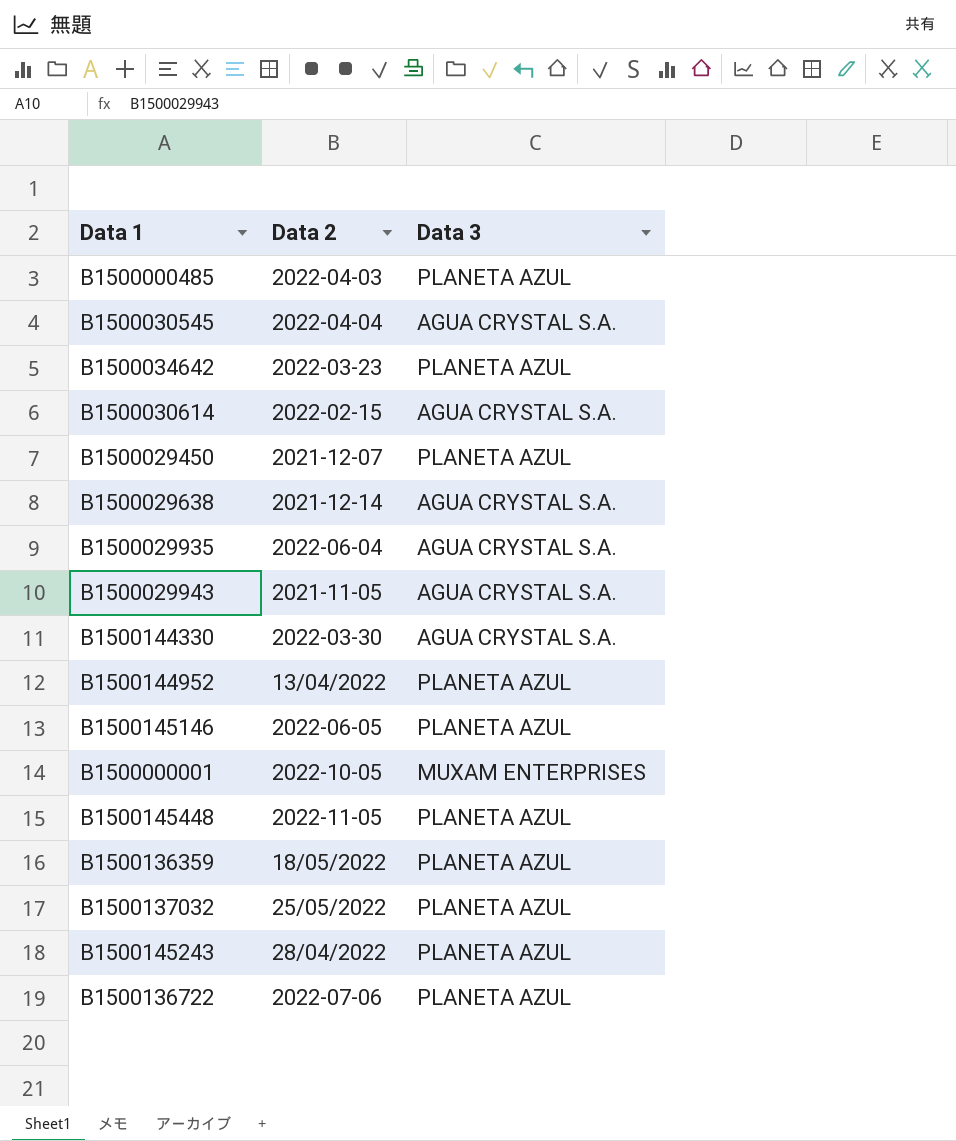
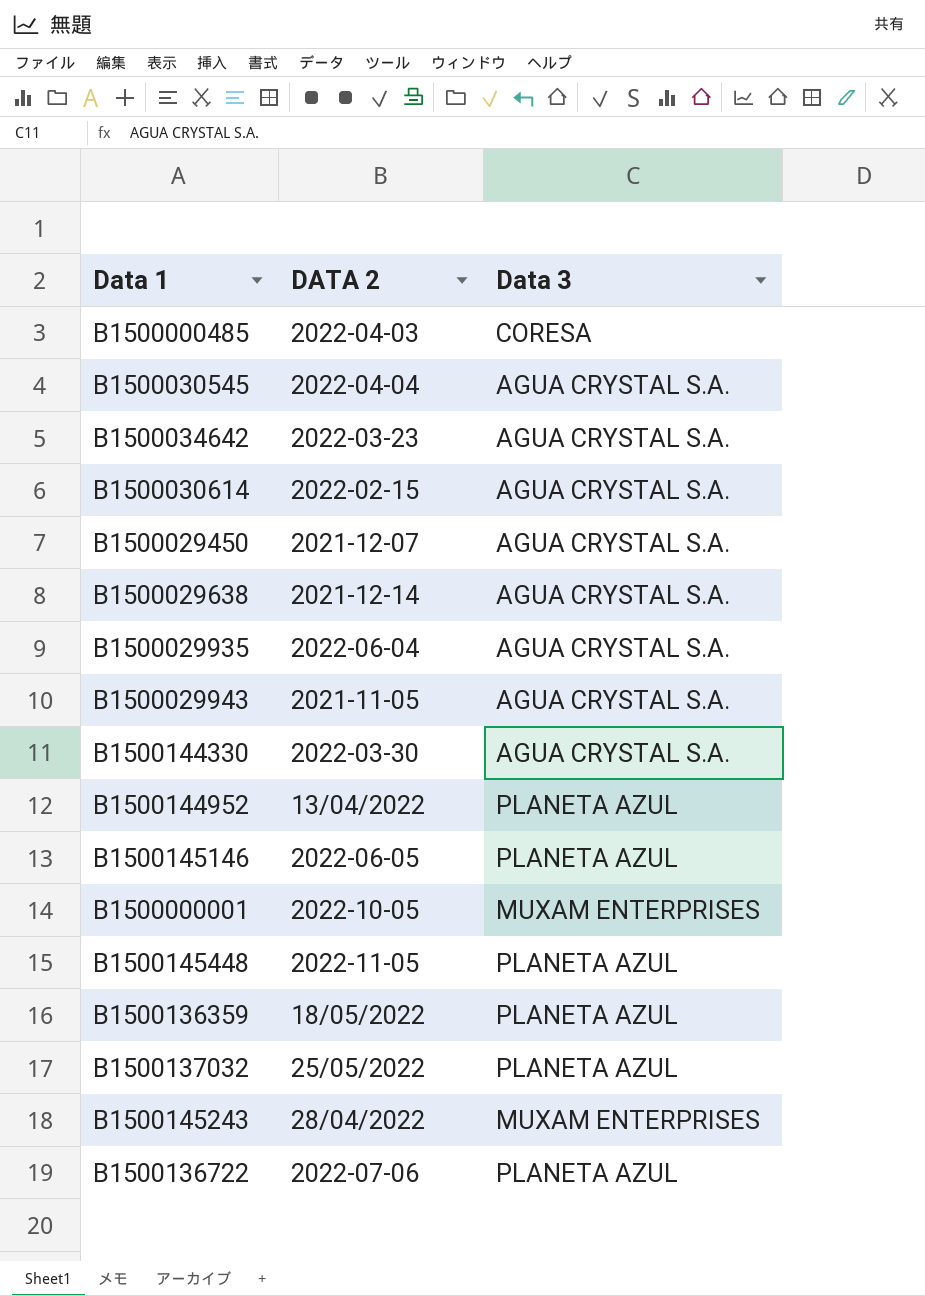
column name: Data 2 -> DATA 2
B1500000485 | Data 3: PLANETA AZUL -> CORESA
B1500034642 | Data 3: PLANETA AZUL -> AGUA CRYSTAL S.A.
B1500029450 | Data 3: PLANETA AZUL -> AGUA CRYSTAL S.A.
B1500145243 | Data 3: PLANETA AZUL -> MUXAM ENTERPRISES

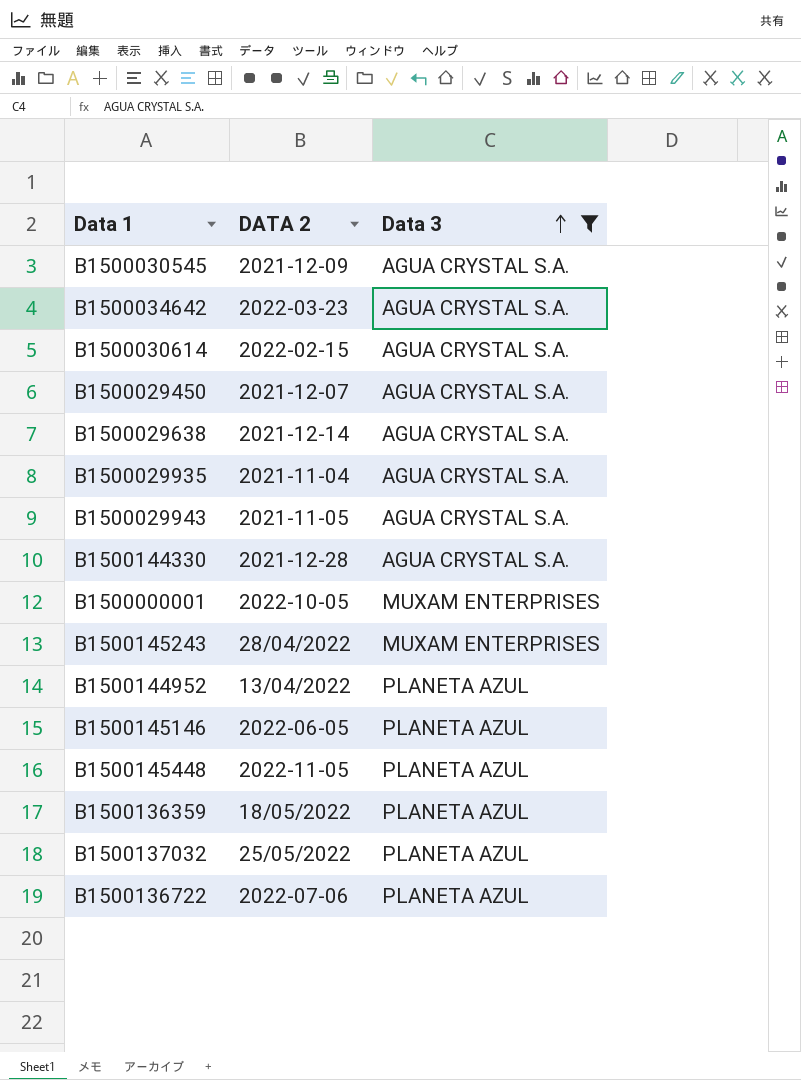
filter: none -> Data 3 != CORESA
row order: none -> Data 3 ascending
B1500030545 | DATA 2: 2022-04-04 -> 2021-12-09
B1500029935 | DATA 2: 2022-06-04 -> 2021-11-04
B1500144330 | DATA 2: 2022-03-30 -> 2021-12-28

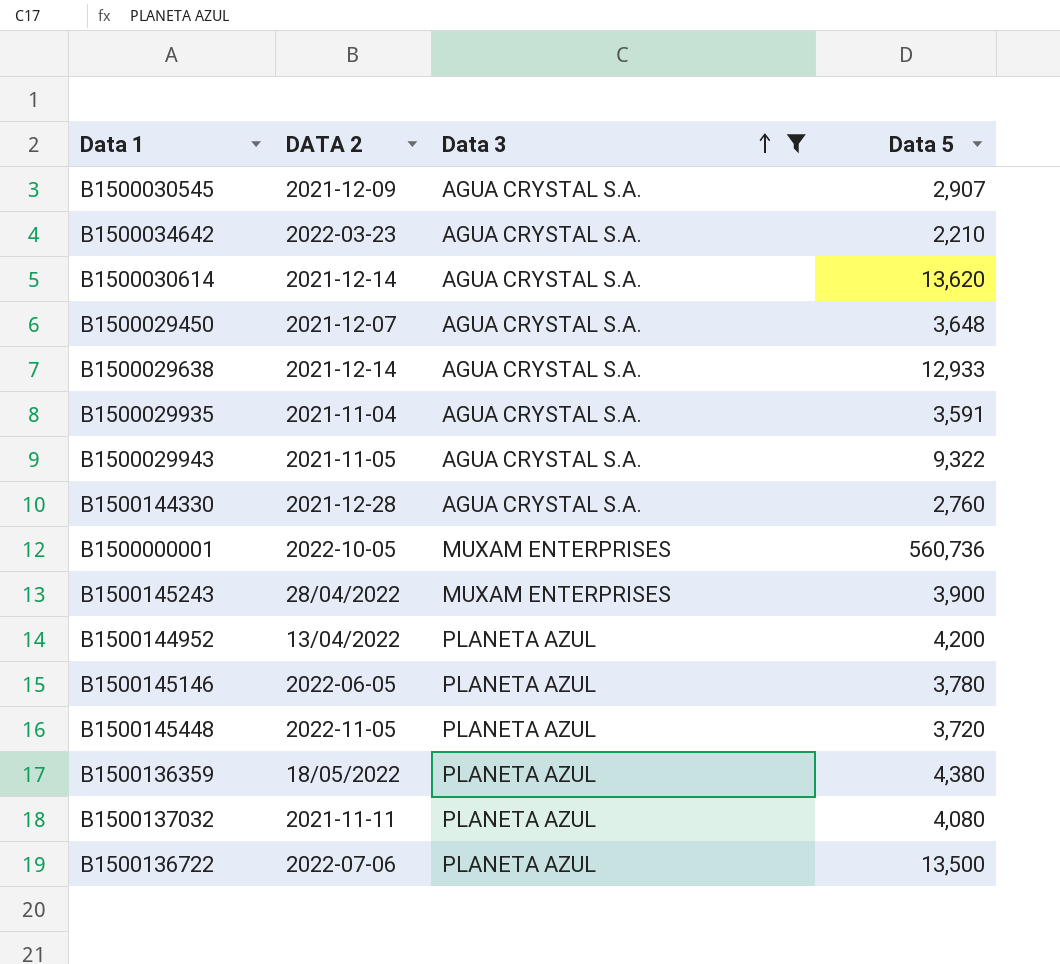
column Data 5 | position: none -> 4
B1500030614 | DATA 2: 2022-02-15 -> 2021-12-14
B1500137032 | DATA 2: 25/05/2022 -> 2021-11-11

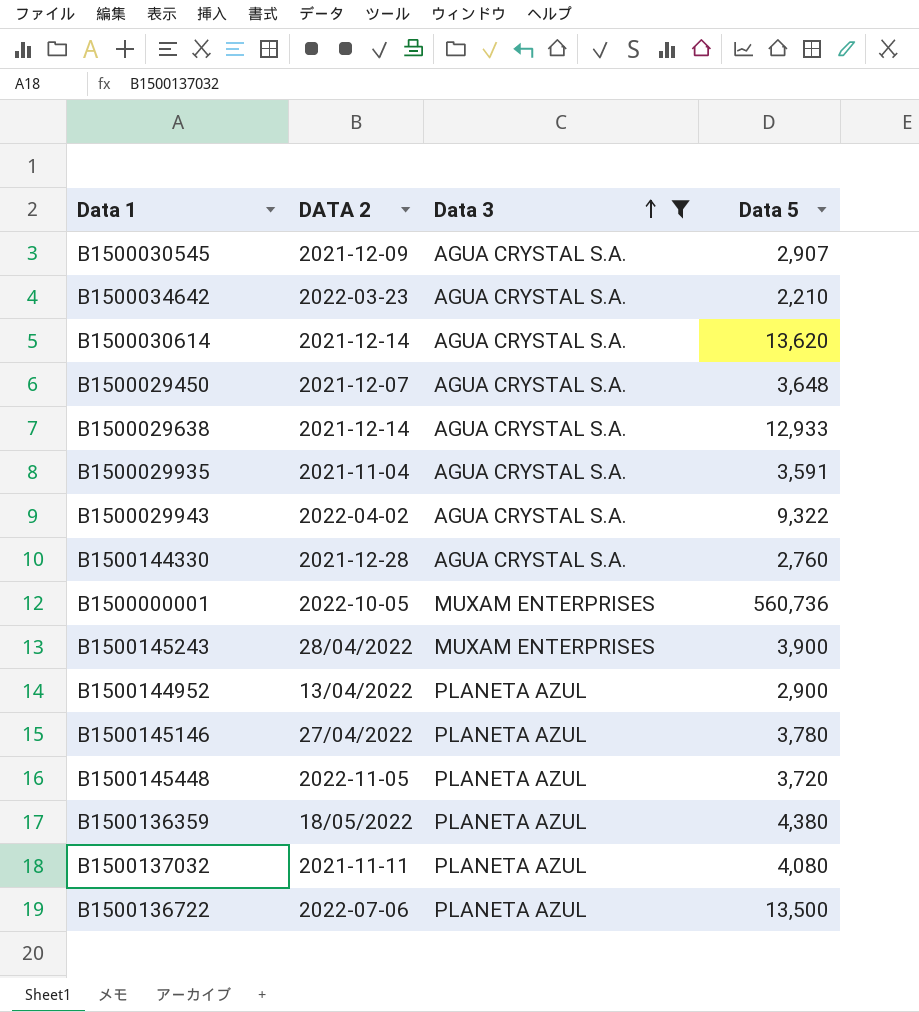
B1500029943 | DATA 2: 2021-11-05 -> 2022-04-02
B1500144952 | Data 5: 4,200 -> 2,900
B1500145146 | DATA 2: 2022-06-05 -> 27/04/2022

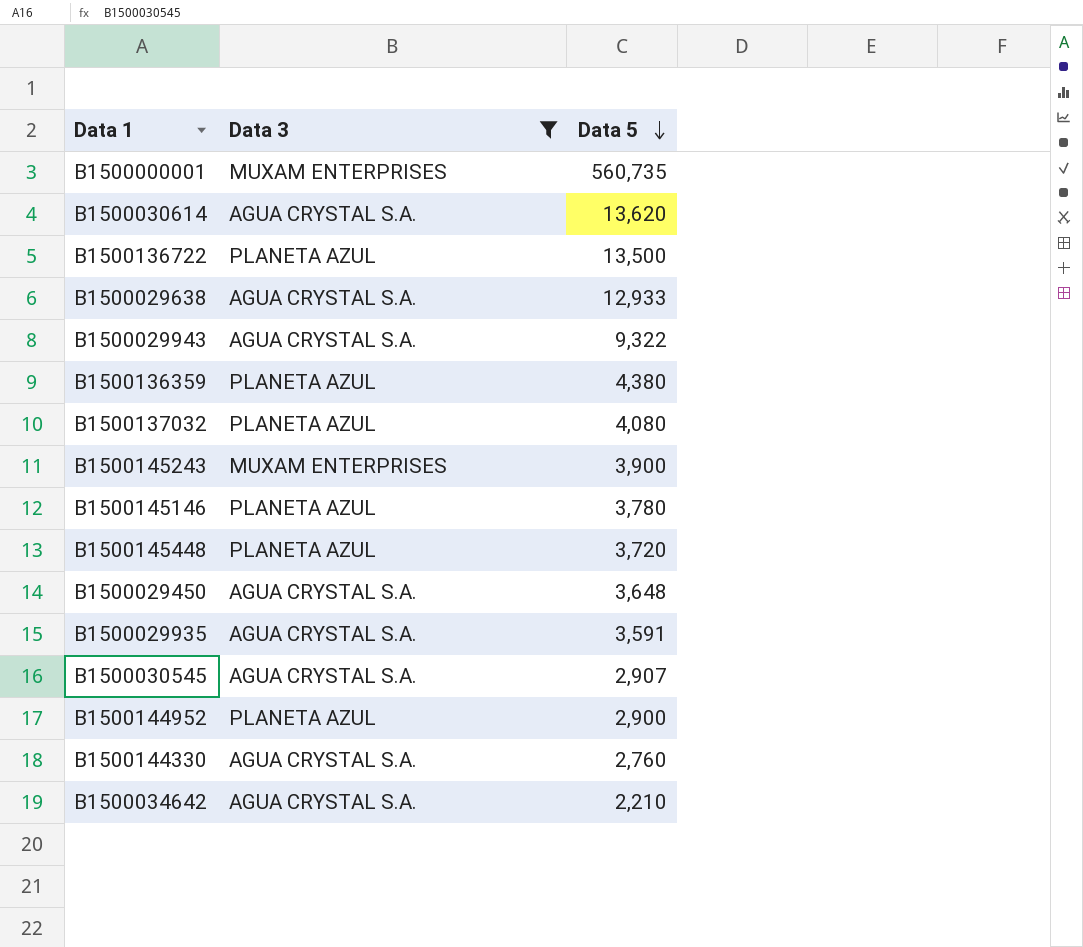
row order: Data 3 ascending -> Data 5 descending
column DATA 2 | position: 2 -> none
B1500000001 | Data 5: 560,736 -> 560,735

